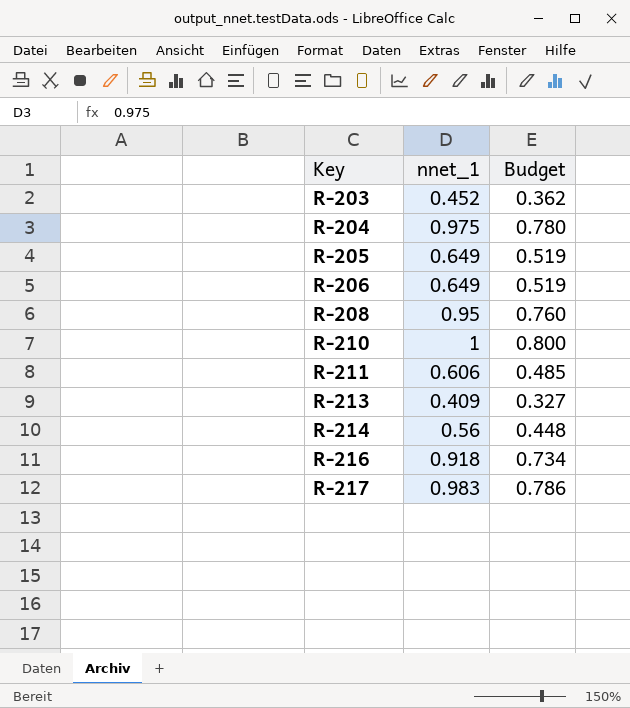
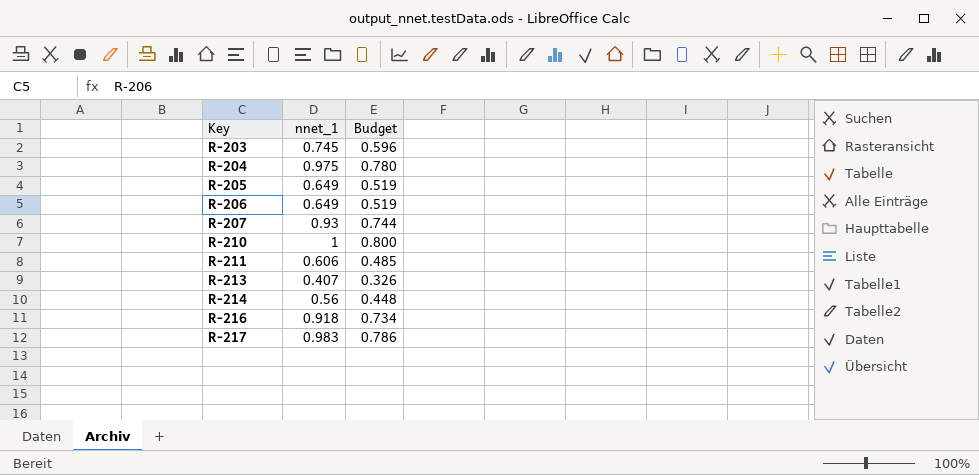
row R-208: 0.95 | 0.760 -> none
R-203 | nnet_1: 0.452 -> 0.745
R-203 | Budget: 0.362 -> 0.596
row R-207: none -> 0.93 | 0.744
R-213 | nnet_1: 0.409 -> 0.407
R-213 | Budget: 0.327 -> 0.326

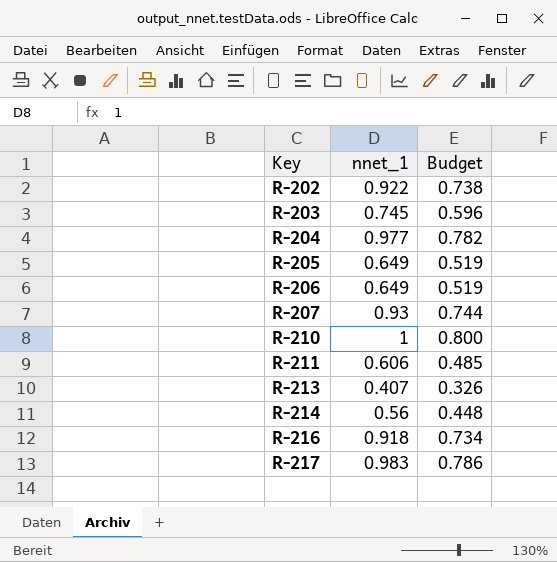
row R-202: none -> 0.922 | 0.738
R-204 | nnet_1: 0.975 -> 0.977
R-204 | Budget: 0.780 -> 0.782

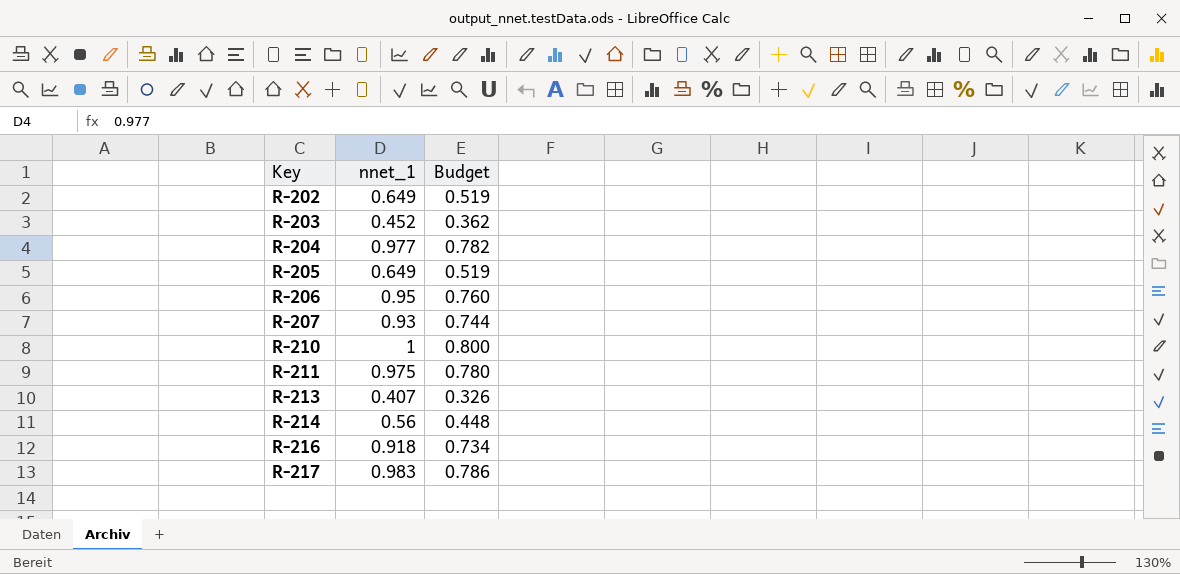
R-202 | nnet_1: 0.922 -> 0.649
R-202 | Budget: 0.738 -> 0.519
R-203 | nnet_1: 0.745 -> 0.452
R-203 | Budget: 0.596 -> 0.362
R-206 | nnet_1: 0.649 -> 0.95
R-206 | Budget: 0.519 -> 0.760
R-211 | nnet_1: 0.606 -> 0.975
R-211 | Budget: 0.485 -> 0.780

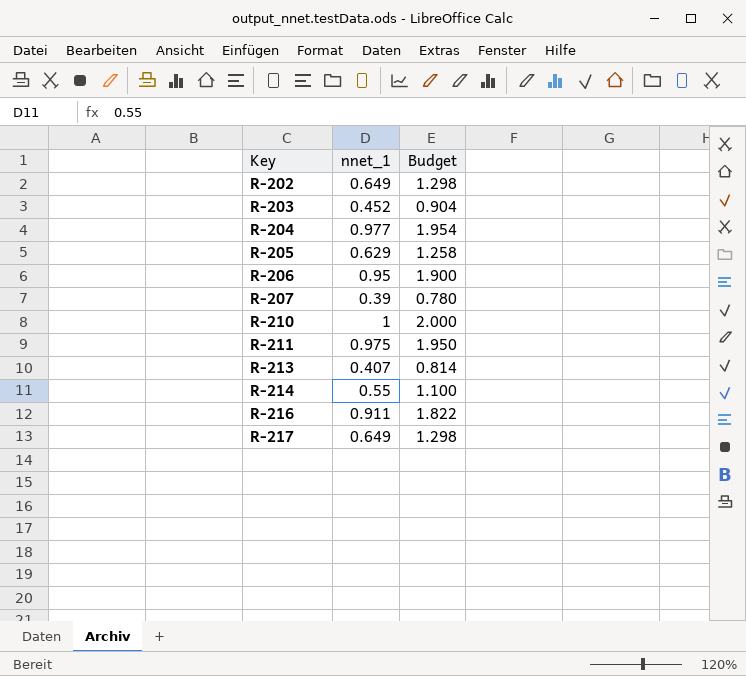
column Budget | formula: [nnet_1] * 0.8 -> [nnet_1] * 2
R-205 | nnet_1: 0.649 -> 0.629
R-207 | nnet_1: 0.93 -> 0.39
R-214 | nnet_1: 0.56 -> 0.55
R-216 | nnet_1: 0.918 -> 0.911
R-217 | nnet_1: 0.983 -> 0.649

